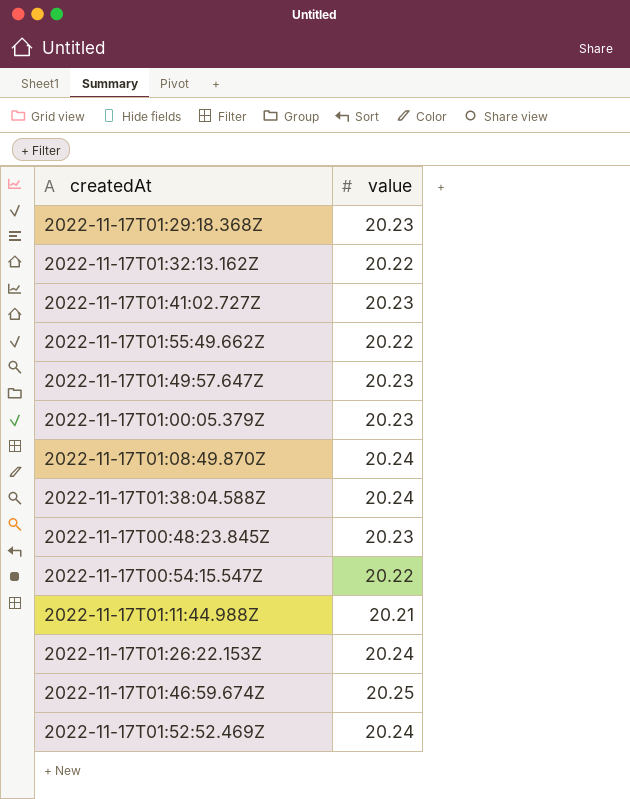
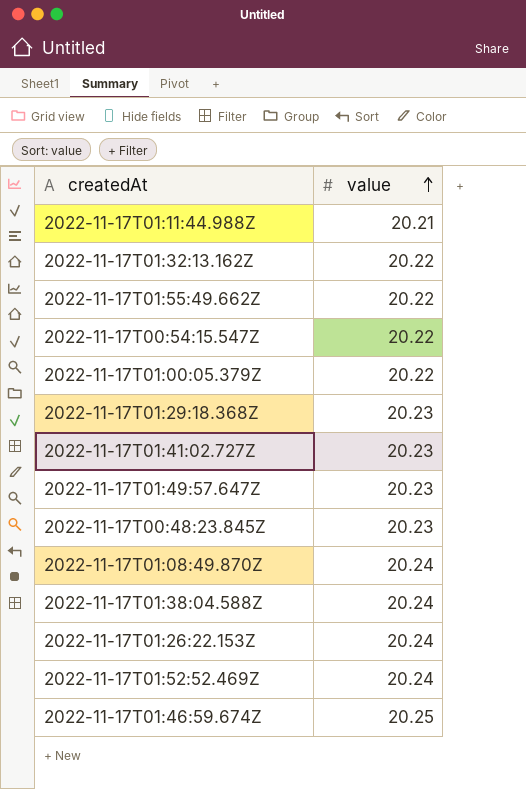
row order: none -> value ascending
2022-11-17T01:00:05.379Z | value: 20.23 -> 20.22

